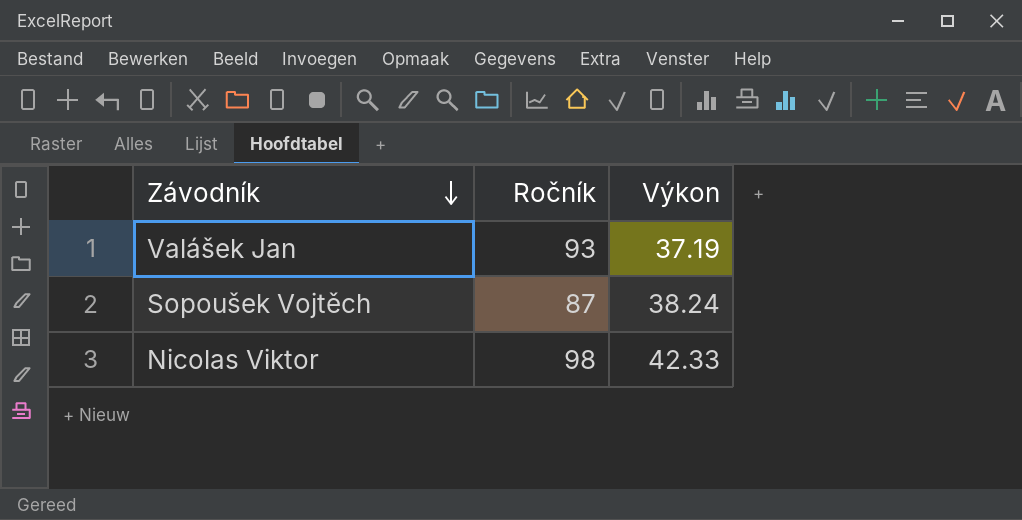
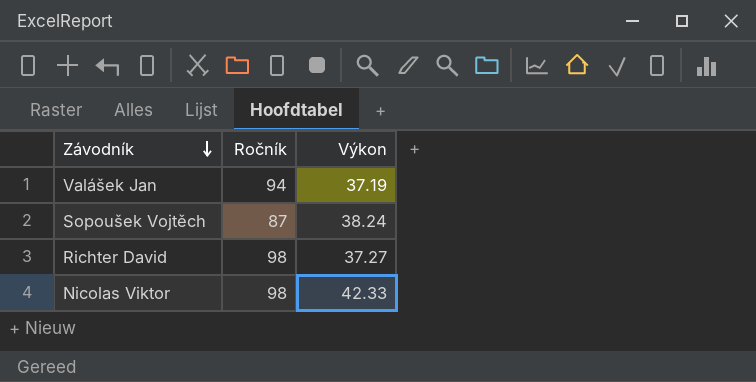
Valášek Jan | Ročník: 93 -> 94
row Richter David: none -> 98 | 37.27

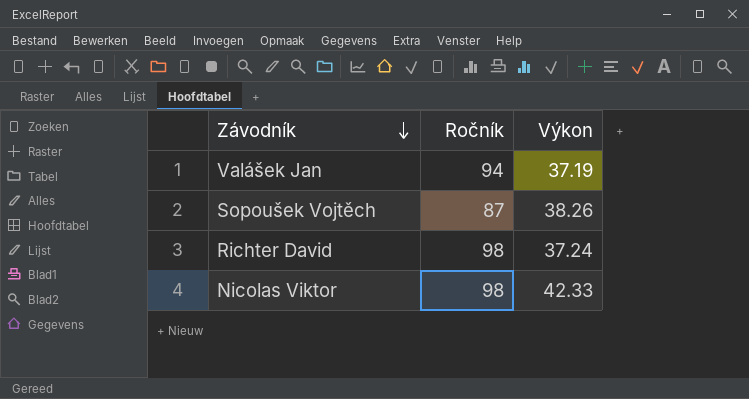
Sopoušek Vojtěch | Výkon: 38.24 -> 38.26
Richter David | Výkon: 37.27 -> 37.24

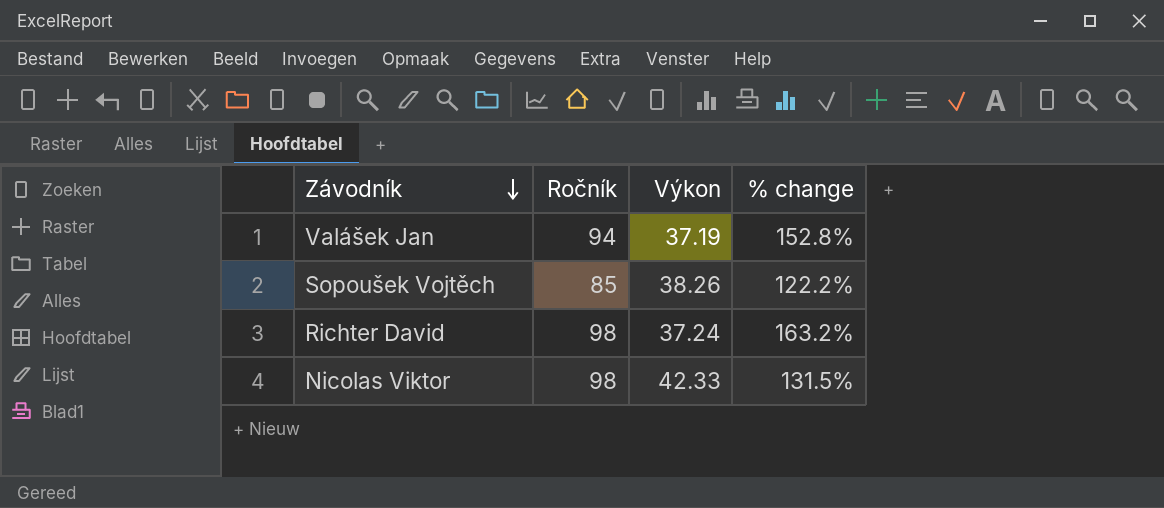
column % change | formula: none -> ([Ročník] - [Výkon]) / [Výkon]
Sopoušek Vojtěch | Ročník: 87 -> 85

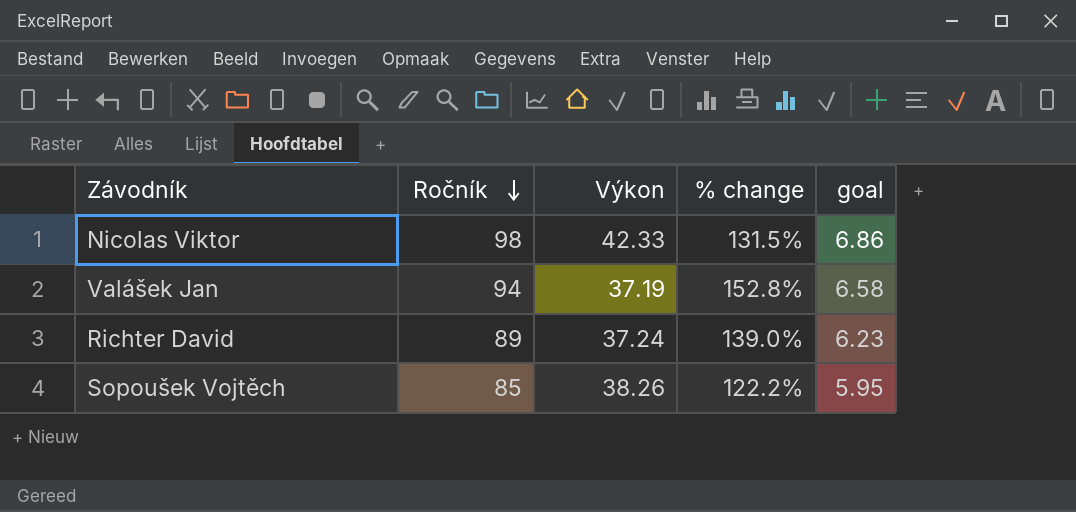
row order: Závodník descending -> Ročník descending
column goal | formula: none -> [Ročník] * 0.07
Richter David | Ročník: 98 -> 89
Richter David | % change: 163.2% -> 139.0%

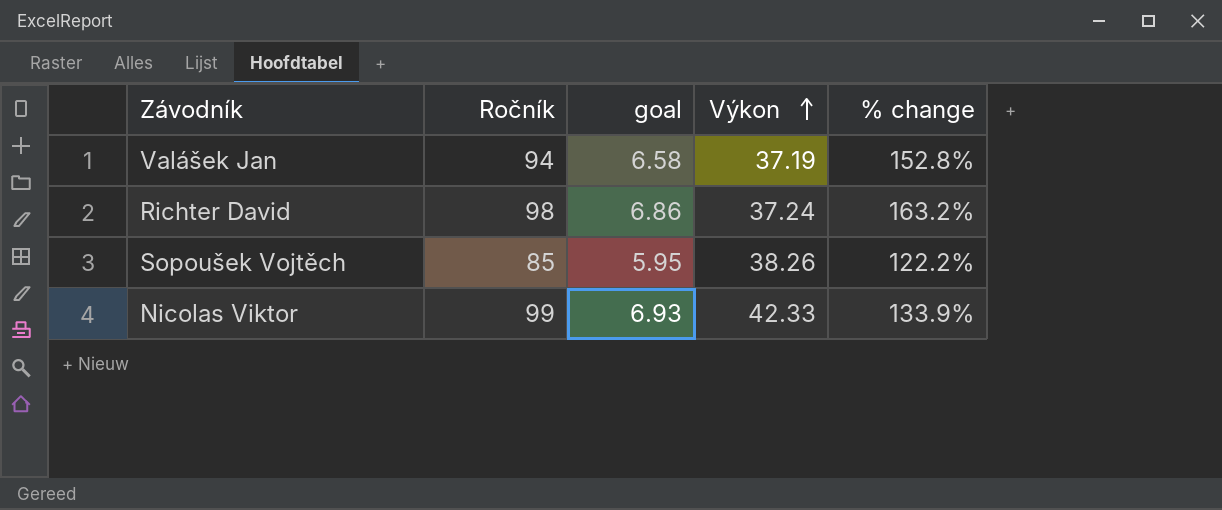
row order: Ročník descending -> Výkon ascending
column goal | position: 5 -> 3
Richter David | Ročník: 89 -> 98
Richter David | goal: 6.23 -> 6.86
Richter David | % change: 139.0% -> 163.2%
Nicolas Viktor | Ročník: 98 -> 99
Nicolas Viktor | goal: 6.86 -> 6.93
Nicolas Viktor | % change: 131.5% -> 133.9%

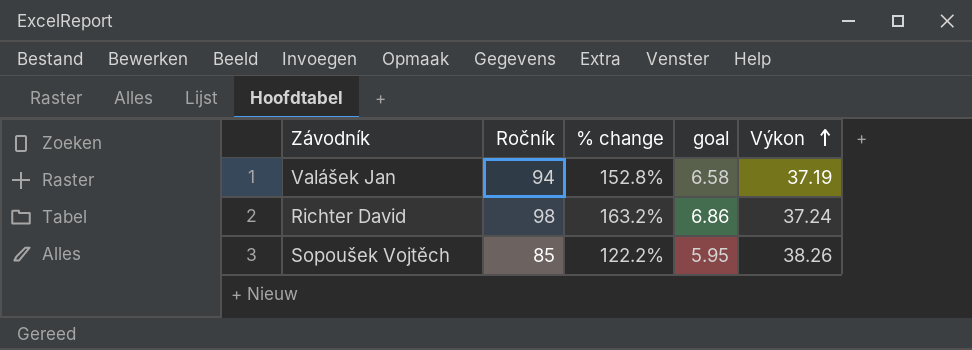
column % change | position: 5 -> 3
row Nicolas Viktor: 99 | 6.93 | 42.33 | 133.9% -> none

